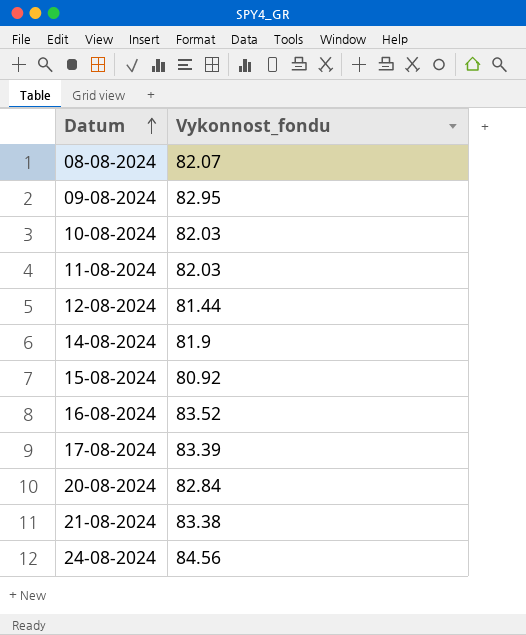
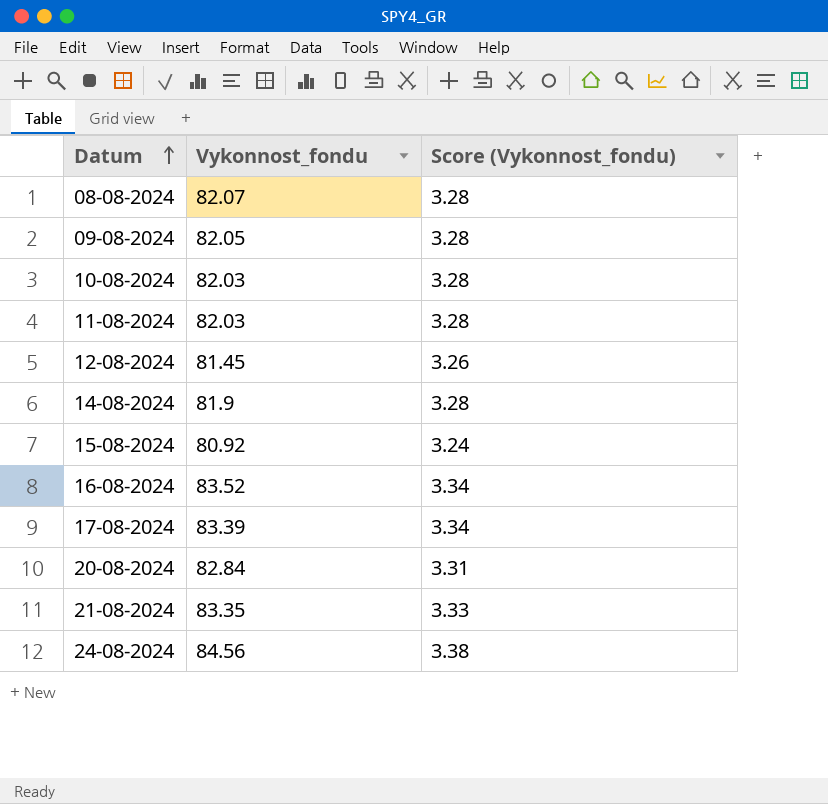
column Score (Vykonnost_fondu) | formula: none -> [Vykonnost_fondu] * 0.04
09-08-2024 | Vykonnost_fondu: 82.95 -> 82.05
12-08-2024 | Vykonnost_fondu: 81.44 -> 81.45
21-08-2024 | Vykonnost_fondu: 83.38 -> 83.35

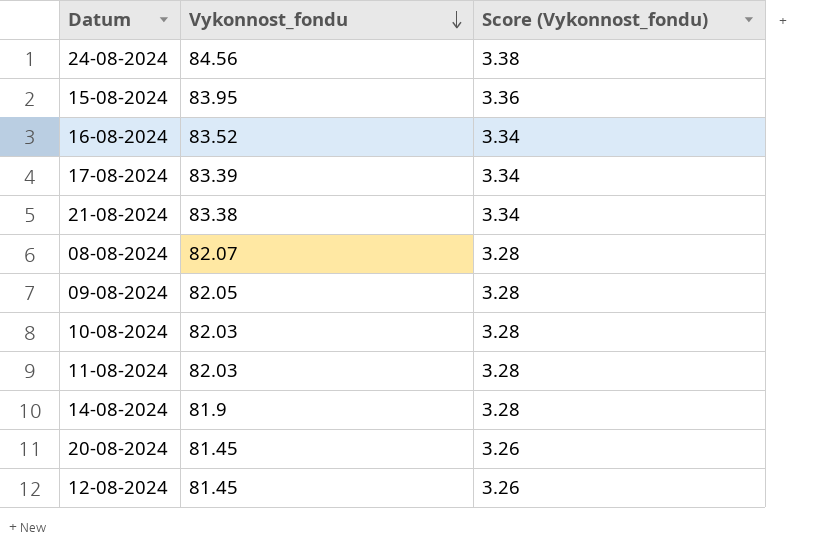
row order: Datum ascending -> Vykonnost_fondu descending
15-08-2024 | Vykonnost_fondu: 80.92 -> 83.95
15-08-2024 | Score (Vykonnost_fondu): 3.24 -> 3.36
21-08-2024 | Vykonnost_fondu: 83.35 -> 83.38
21-08-2024 | Score (Vykonnost_fondu): 3.33 -> 3.34
20-08-2024 | Vykonnost_fondu: 82.84 -> 81.45
20-08-2024 | Score (Vykonnost_fondu): 3.31 -> 3.26

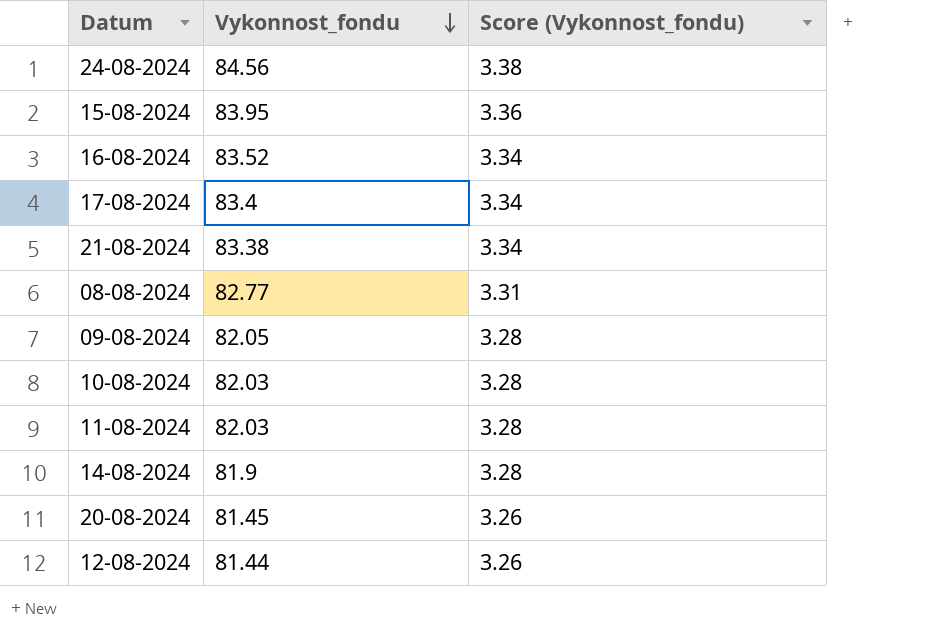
17-08-2024 | Vykonnost_fondu: 83.39 -> 83.4
08-08-2024 | Vykonnost_fondu: 82.07 -> 82.77
08-08-2024 | Score (Vykonnost_fondu): 3.28 -> 3.31
12-08-2024 | Vykonnost_fondu: 81.45 -> 81.44

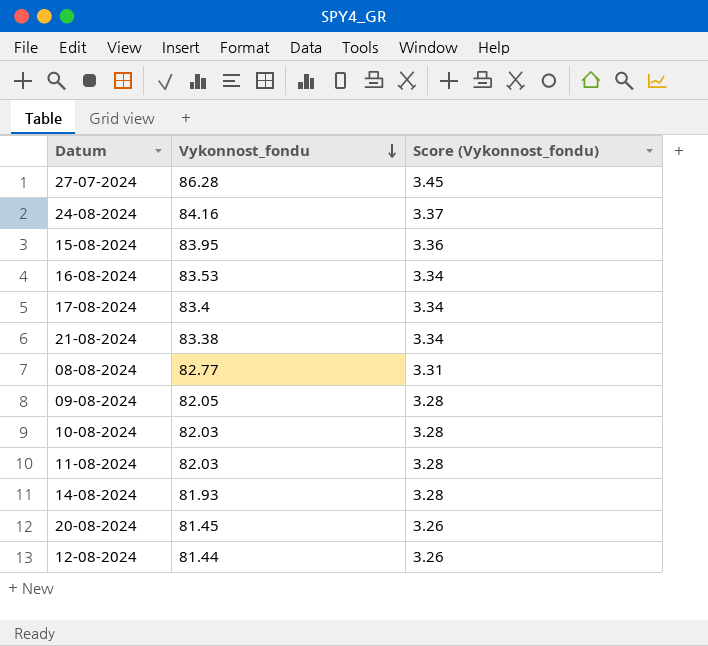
row 27-07-2024: none -> 86.28 | 3.45
24-08-2024 | Vykonnost_fondu: 84.56 -> 84.16
24-08-2024 | Score (Vykonnost_fondu): 3.38 -> 3.37
16-08-2024 | Vykonnost_fondu: 83.52 -> 83.53
14-08-2024 | Vykonnost_fondu: 81.9 -> 81.93

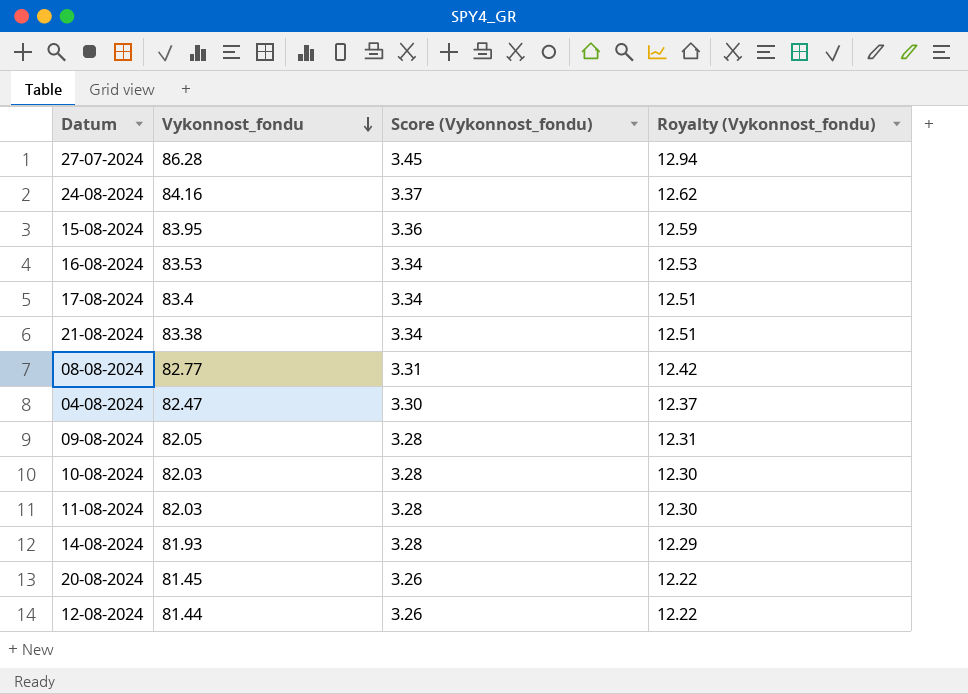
column Royalty (Vykonnost_fondu) | formula: none -> [Vykonnost_fondu] * 0.15
row 04-08-2024: none -> 82.47 | 3.30 | 12.37

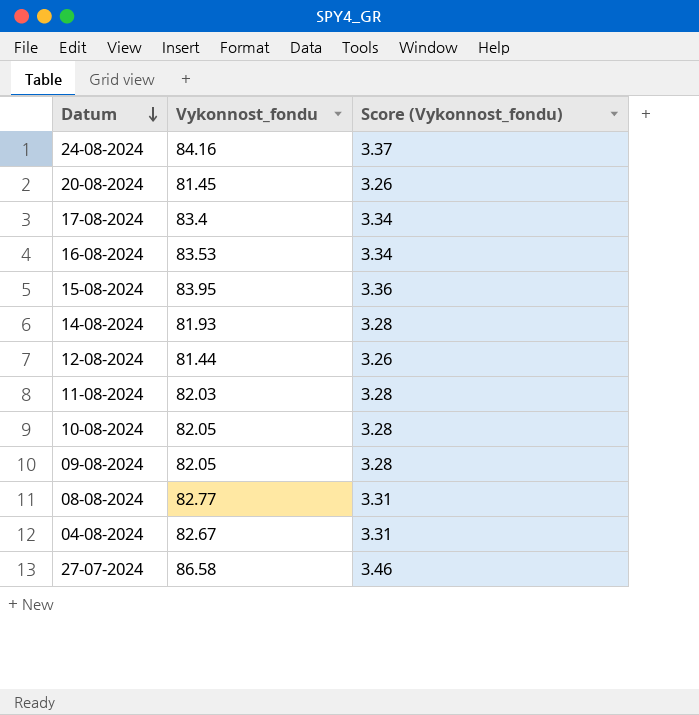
row order: Vykonnost_fondu descending -> Datum descending
column Royalty (Vykonnost_fondu) | formula: [Vykonnost_fondu] * 0.15 -> none
row 21-08-2024: 83.38 | 3.34 | 12.51 -> none
10-08-2024 | Vykonnost_fondu: 82.03 -> 82.05
04-08-2024 | Vykonnost_fondu: 82.47 -> 82.67
04-08-2024 | Score (Vykonnost_fondu): 3.30 -> 3.31
27-07-2024 | Vykonnost_fondu: 86.28 -> 86.58
27-07-2024 | Score (Vykonnost_fondu): 3.45 -> 3.46

